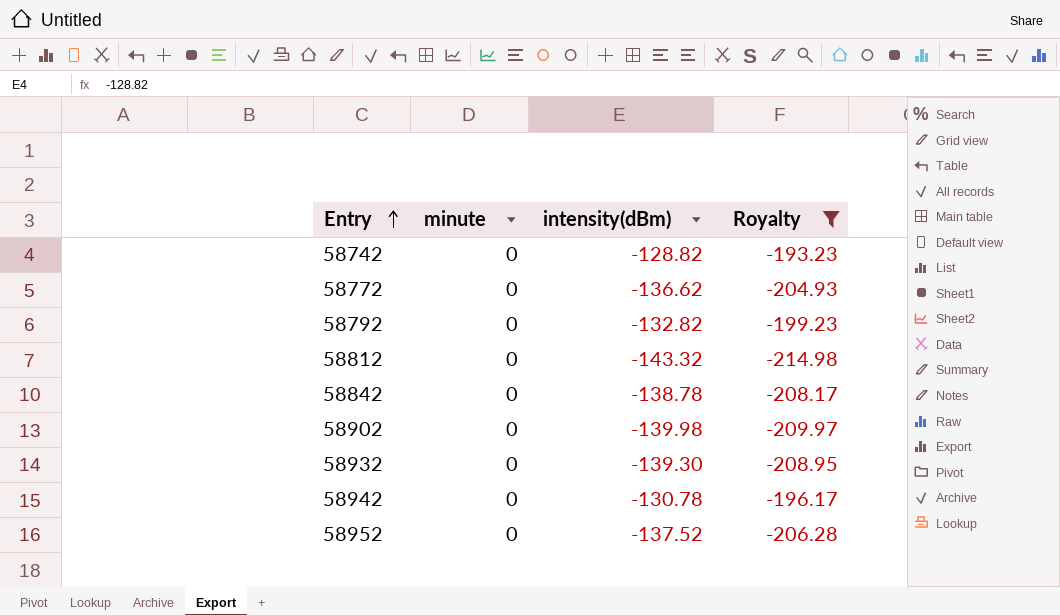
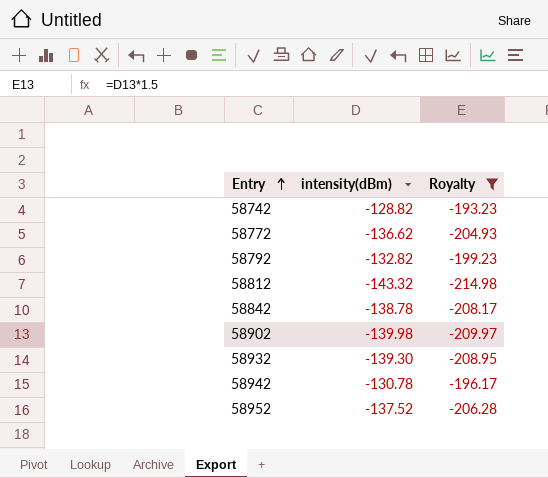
column minute | position: 2 -> none

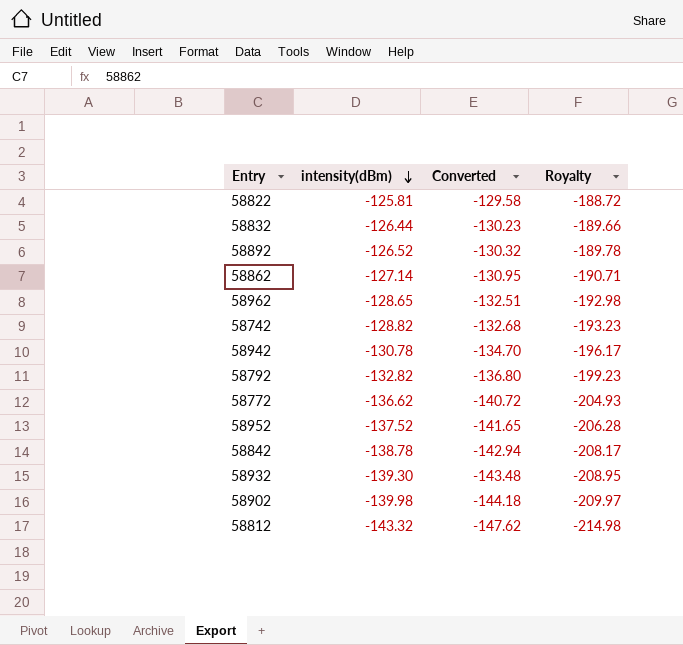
filter: Royalty <= -193.23 -> none
row order: Entry ascending -> intensity(dBm) descending
column Converted | formula: none -> [intensity(dBm)] * 1.03

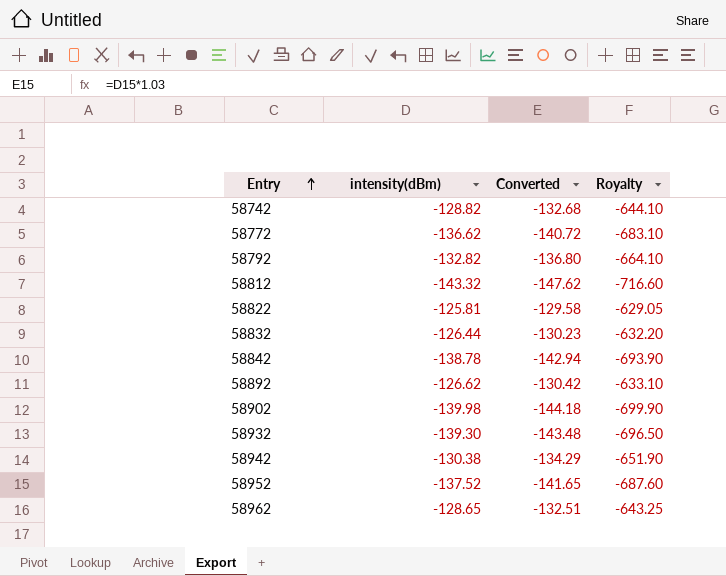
row order: intensity(dBm) descending -> Entry ascending
column Royalty | formula: [intensity(dBm)] * 1.5 -> [intensity(dBm)] * 5
row 58862: -127.14 | -130.95 | -190.71 -> none
58892 | intensity(dBm): -126.52 -> -126.62
58892 | Converted: -130.32 -> -130.42
58942 | intensity(dBm): -130.78 -> -130.38
58942 | Converted: -134.70 -> -134.29

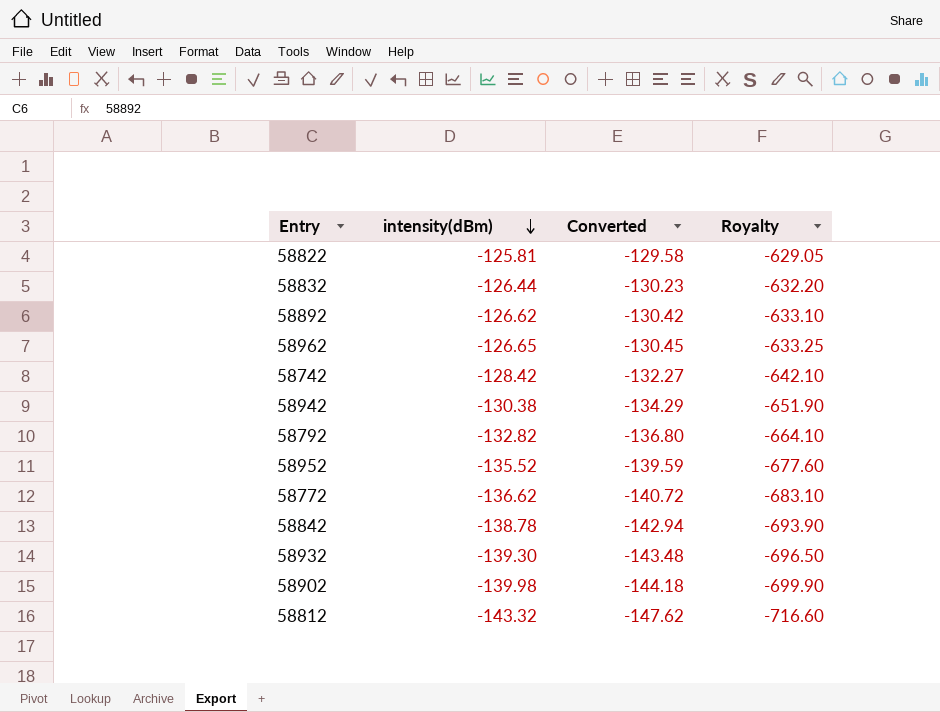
row order: Entry ascending -> intensity(dBm) descending
58962 | intensity(dBm): -128.65 -> -126.65
58962 | Converted: -132.51 -> -130.45
58962 | Royalty: -643.25 -> -633.25
58742 | intensity(dBm): -128.82 -> -128.42
58742 | Converted: -132.68 -> -132.27
58742 | Royalty: -644.10 -> -642.10
58952 | intensity(dBm): -137.52 -> -135.52
58952 | Converted: -141.65 -> -139.59
58952 | Royalty: -687.60 -> -677.60

